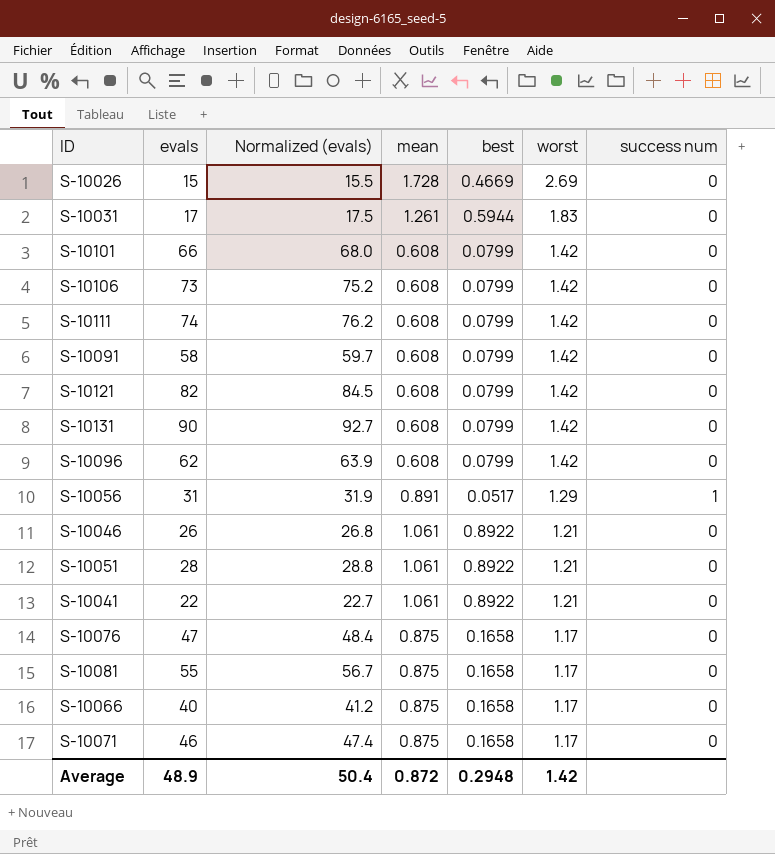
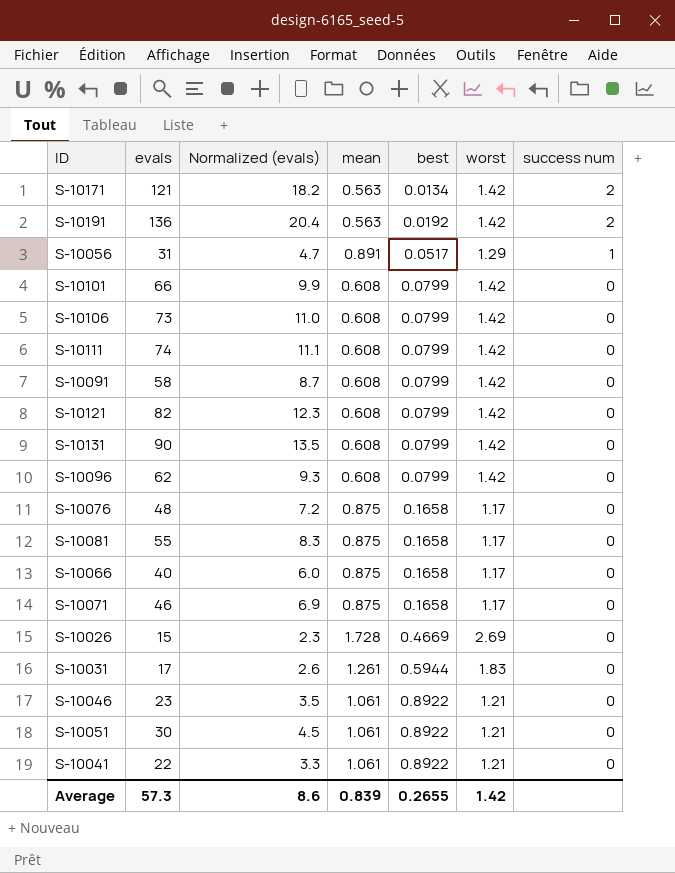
row order: worst descending -> best ascending
column Normalized (evals) | formula: [evals] * 1.03 -> [evals] * 0.15
row S-10171: none -> 121 | 18.2 | 0.563 | 0.0134 | 1.42 | 2
row S-10191: none -> 136 | 20.4 | 0.563 | 0.0192 | 1.42 | 2
S-10076 | evals: 47 -> 48
S-10046 | evals: 26 -> 23
S-10051 | evals: 28 -> 30
Average | evals: 48.9 -> 57.3
Average | Normalized (evals): 50.4 -> 8.6
Average | mean: 0.872 -> 0.839
Average | best: 0.2948 -> 0.2655

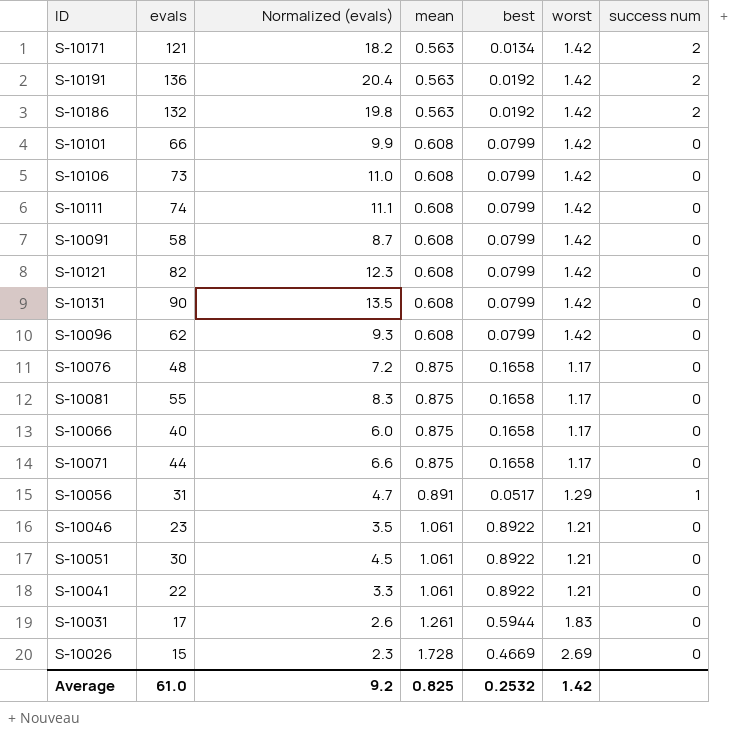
row order: best ascending -> mean ascending
row S-10186: none -> 132 | 19.8 | 0.563 | 0.0192 | 1.42 | 2
S-10071 | evals: 46 -> 44
S-10071 | Normalized (evals): 6.9 -> 6.6
Average | evals: 57.3 -> 61.0
Average | Normalized (evals): 8.6 -> 9.2
Average | mean: 0.839 -> 0.825
Average | best: 0.2655 -> 0.2532

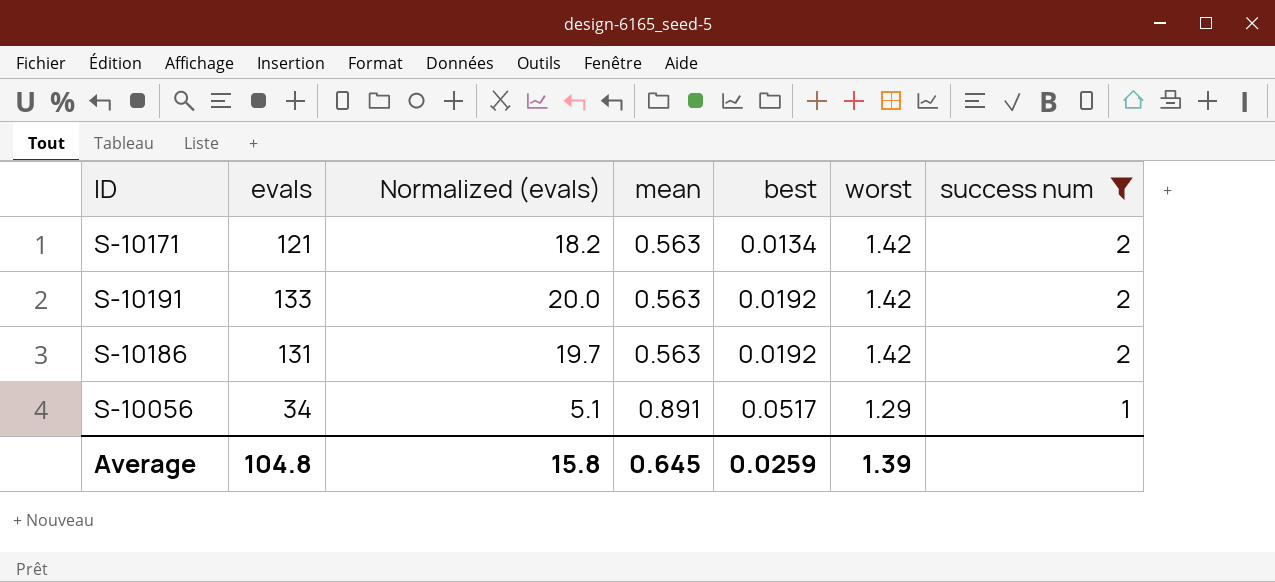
filter: none -> success num != 0
S-10191 | evals: 136 -> 133
S-10191 | Normalized (evals): 20.4 -> 20.0
S-10186 | evals: 132 -> 131
S-10186 | Normalized (evals): 19.8 -> 19.7
S-10056 | evals: 31 -> 34
S-10056 | Normalized (evals): 4.7 -> 5.1
Average | evals: 61.0 -> 104.8
Average | Normalized (evals): 9.2 -> 15.8
Average | mean: 0.825 -> 0.645
Average | best: 0.2532 -> 0.0259
Average | worst: 1.42 -> 1.39

